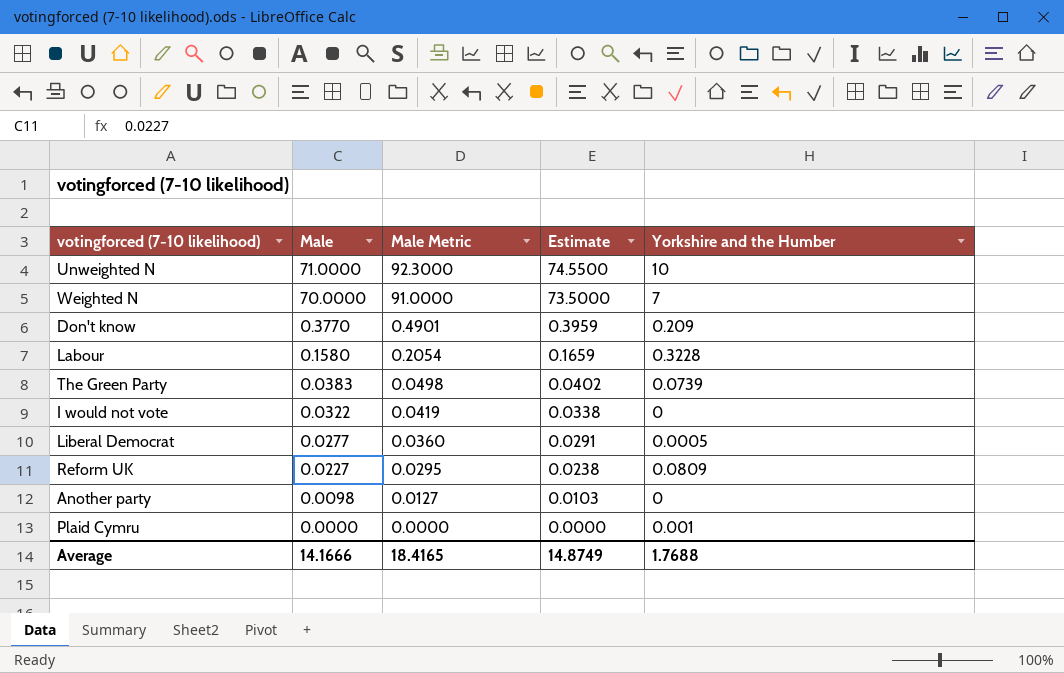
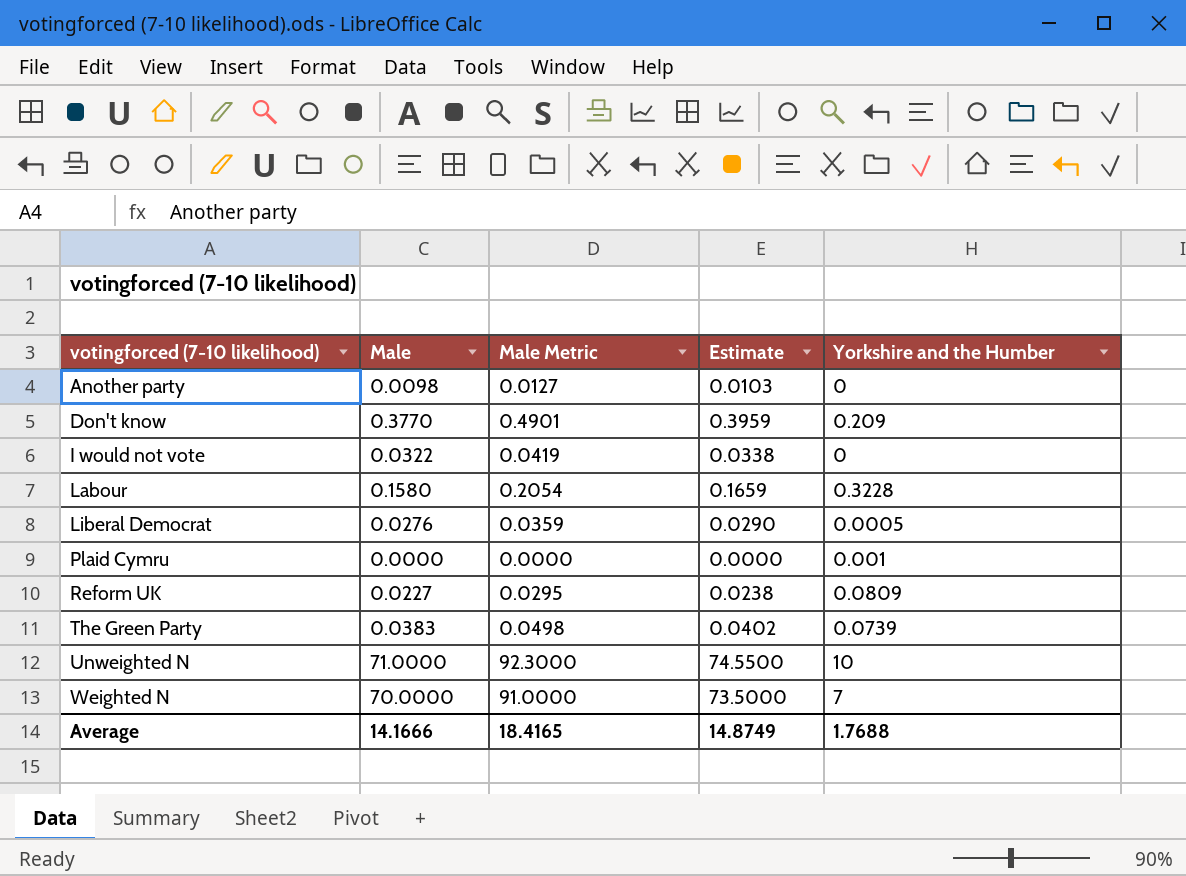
row order: Male descending -> votingforced (7-10 likelihood) ascending
Liberal Democrat | Male: 0.0277 -> 0.0276
Liberal Democrat | Male Metric: 0.0360 -> 0.0359
Liberal Democrat | Estimate: 0.0291 -> 0.0290

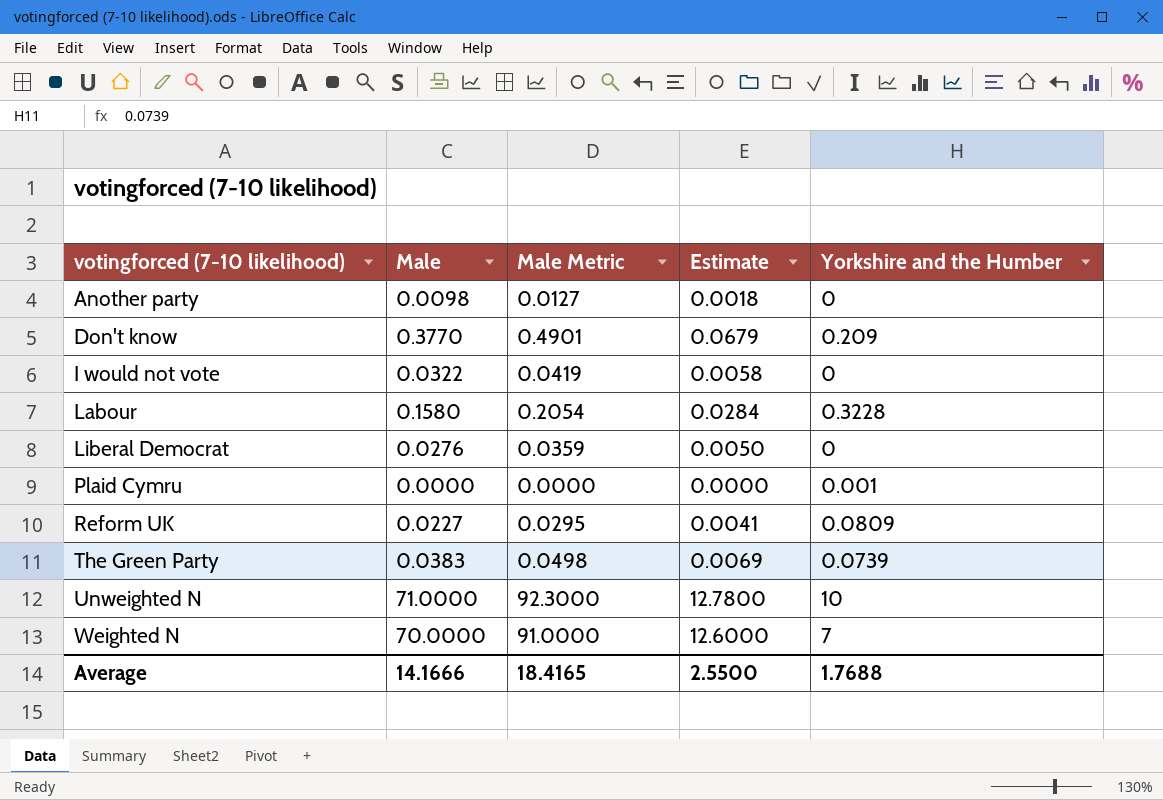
column Estimate | formula: [Male] * 1.05 -> [Male] * 0.18
Liberal Democrat | Yorkshire and the Humber: 0.0005 -> 0
Average | Estimate: 14.8749 -> 2.5500

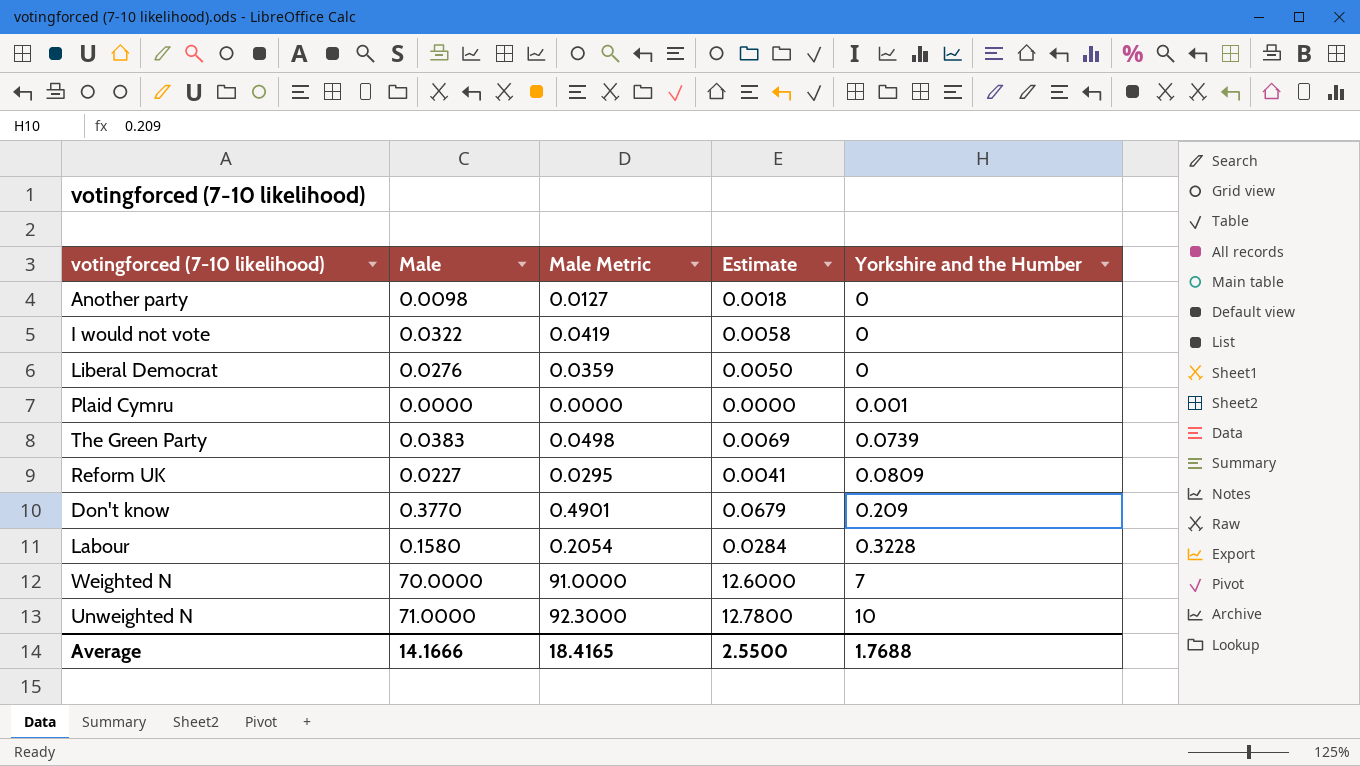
row order: votingforced (7-10 likelihood) ascending -> Yorkshire and the Humber ascending

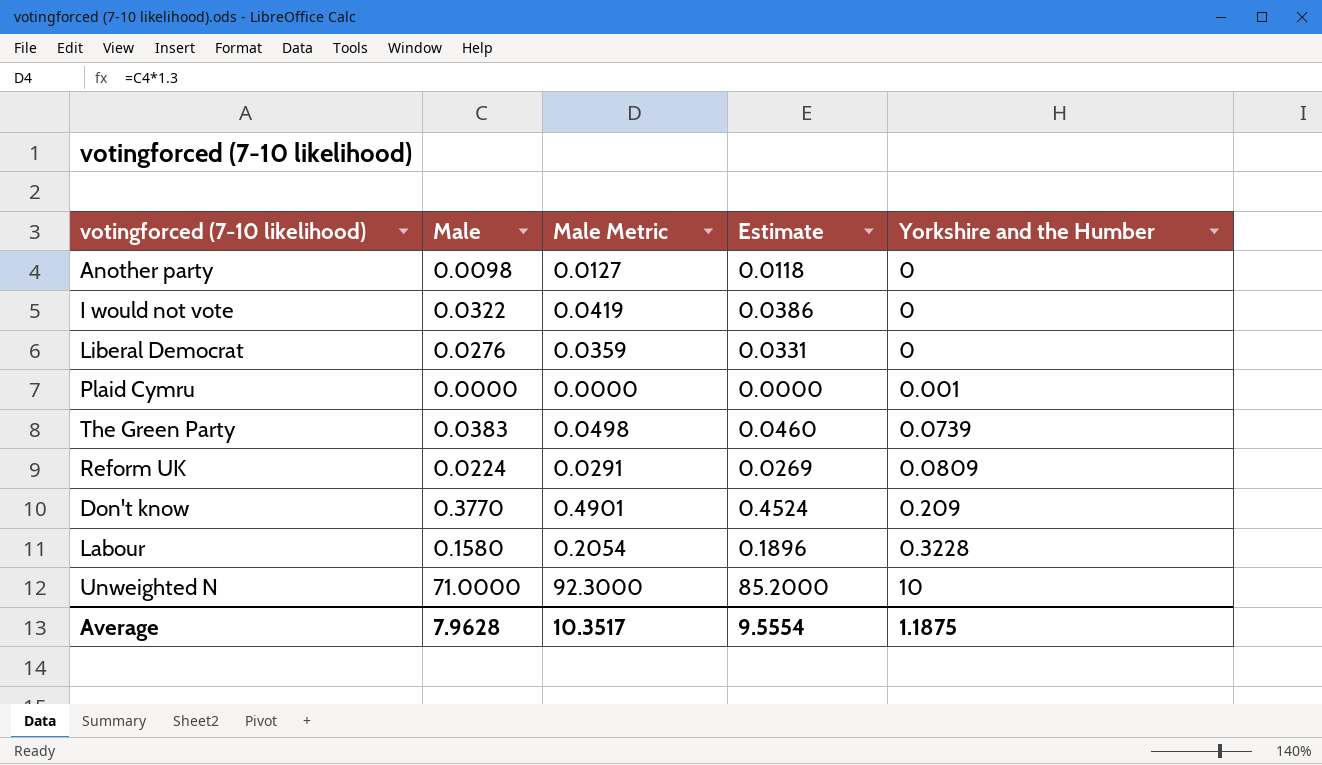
column Estimate | formula: [Male] * 0.18 -> [Male] * 1.2
row Weighted N: 70.0000 | 91.0000 | 12.6000 | 7 -> none
Reform UK | Male: 0.0227 -> 0.0224
Reform UK | Male Metric: 0.0295 -> 0.0291
Average | Male: 14.1666 -> 7.9628
Average | Male Metric: 18.4165 -> 10.3517
Average | Estimate: 2.5500 -> 9.5554
Average | Yorkshire and the Humber: 1.7688 -> 1.1875

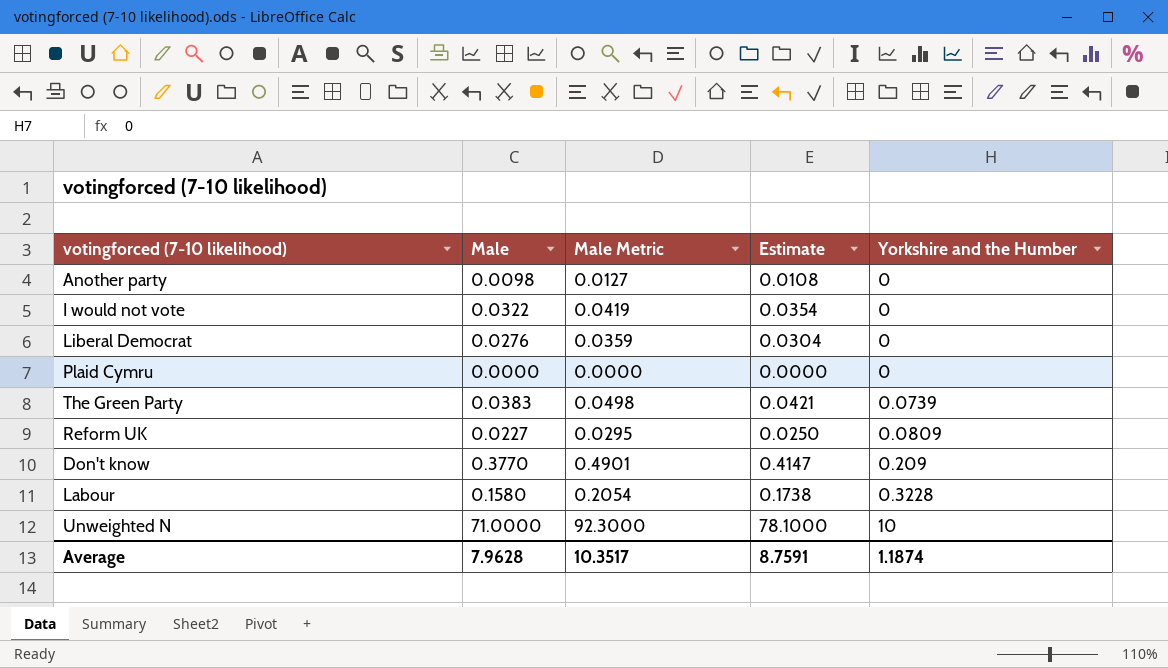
column Estimate | formula: [Male] * 1.2 -> [Male] * 1.1
Plaid Cymru | Yorkshire and the Humber: 0.001 -> 0
Reform UK | Male: 0.0224 -> 0.0227
Reform UK | Male Metric: 0.0291 -> 0.0295
Average | Estimate: 9.5554 -> 8.7591
Average | Yorkshire and the Humber: 1.1875 -> 1.1874

